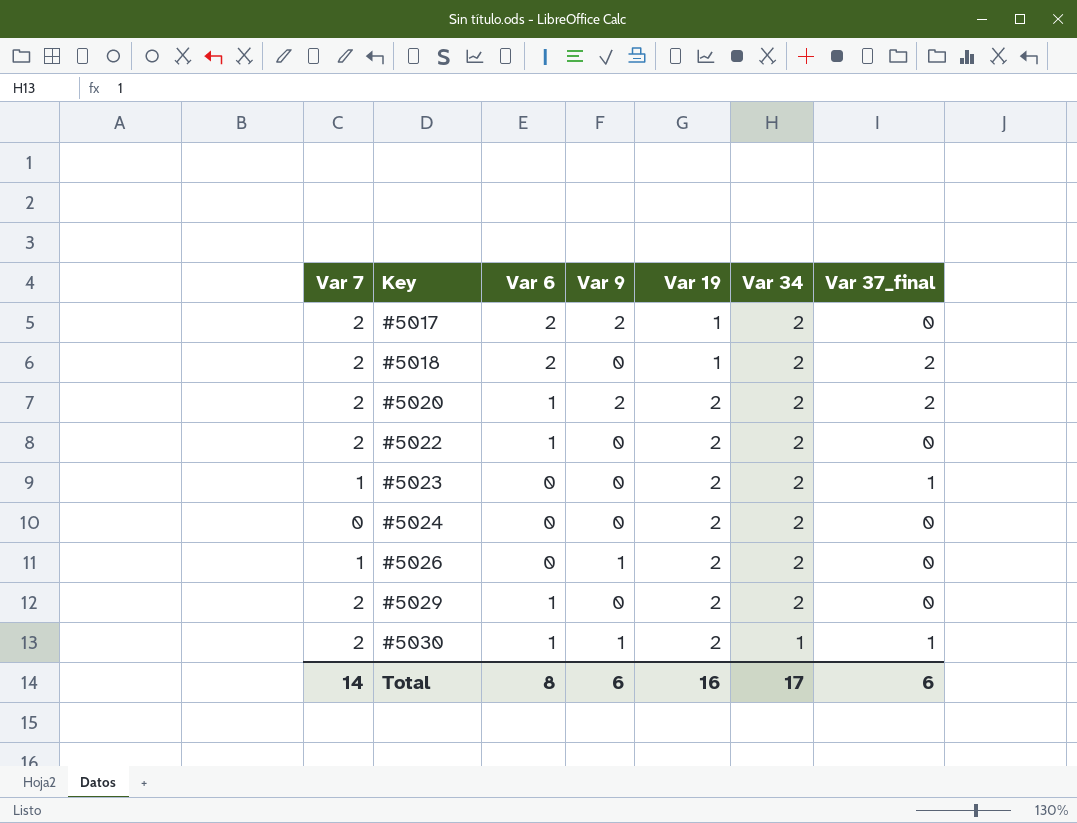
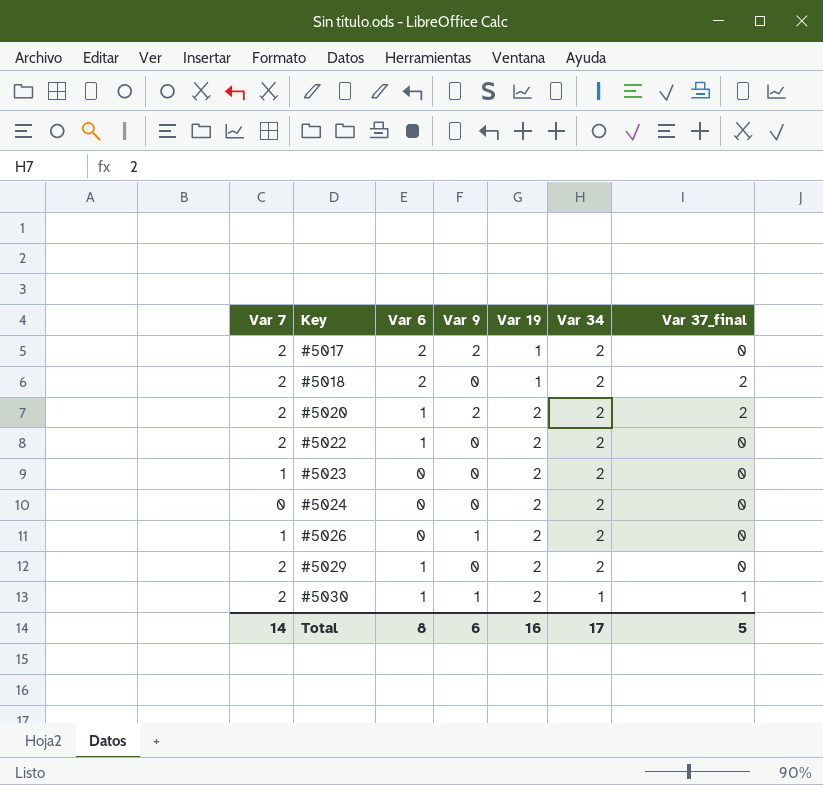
#5023 | Var 37_final: 1 -> 0
Total | Var 37_final: 6 -> 5

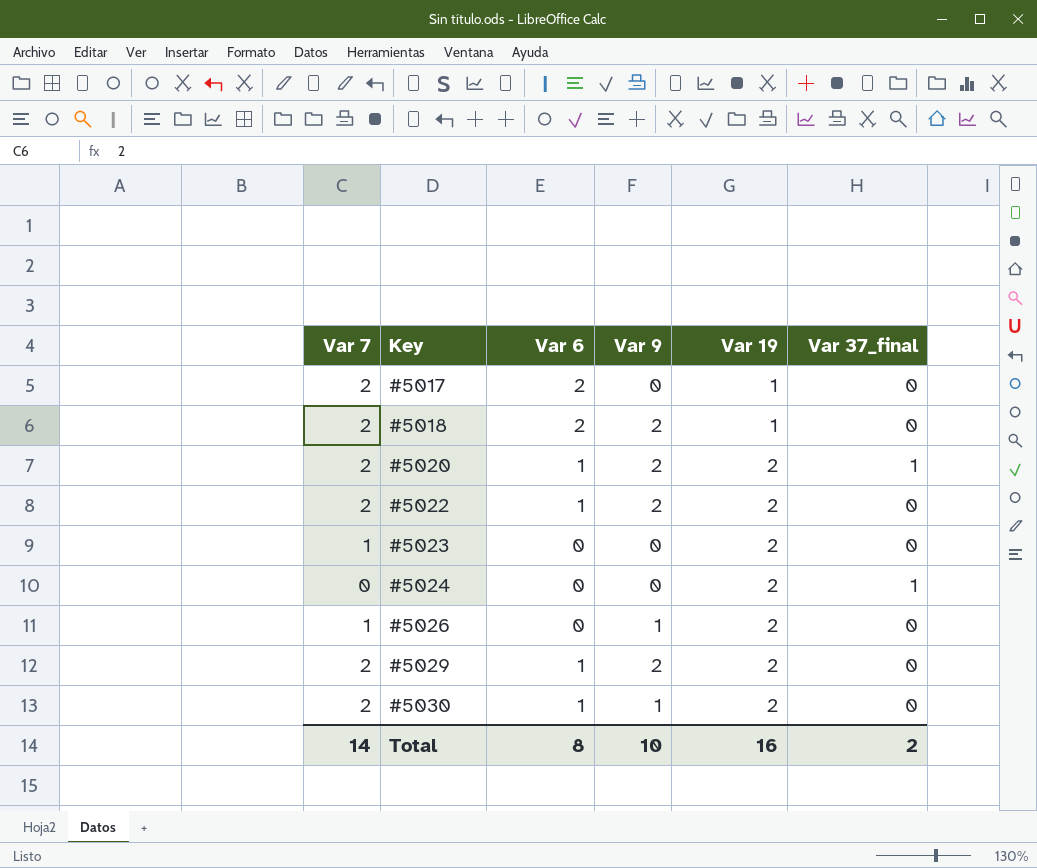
column Var 34 | position: 6 -> none
#5017 | Var 9: 2 -> 0
#5018 | Var 9: 0 -> 2
#5018 | Var 37_final: 2 -> 0
#5020 | Var 37_final: 2 -> 1
#5022 | Var 9: 0 -> 2
#5024 | Var 37_final: 0 -> 1
#5029 | Var 9: 0 -> 2
#5030 | Var 37_final: 1 -> 0
Total | Var 9: 6 -> 10
Total | Var 37_final: 5 -> 2

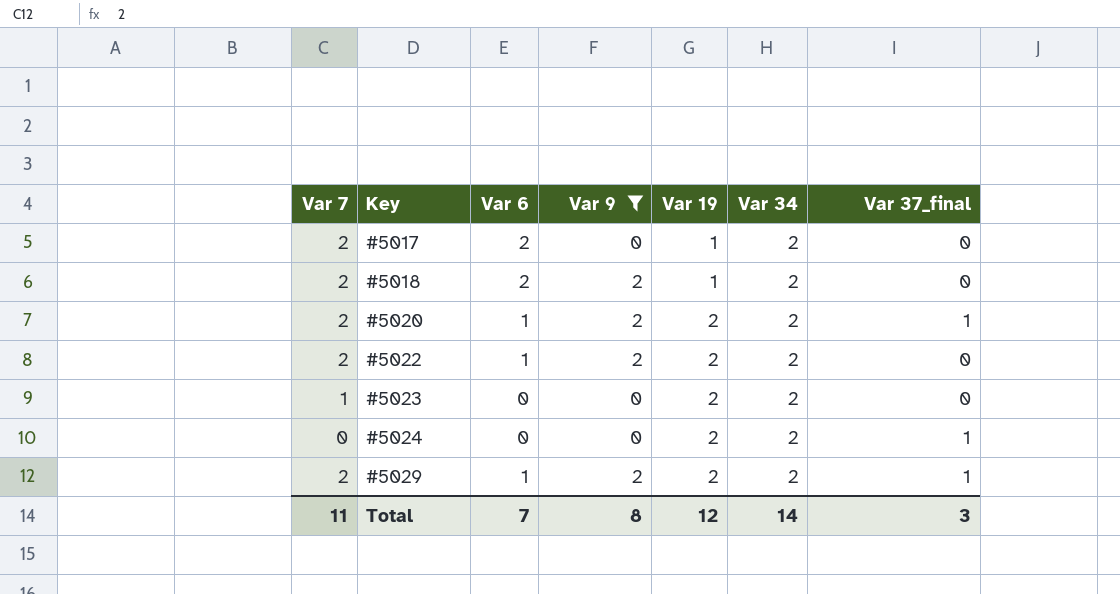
filter: none -> Var 9 != 1
column Var 34 | position: none -> 6
#5029 | Var 37_final: 0 -> 1
Total | Var 7: 14 -> 11
Total | Var 6: 8 -> 7
Total | Var 9: 10 -> 8
Total | Var 19: 16 -> 12
Total | Var 37_final: 2 -> 3

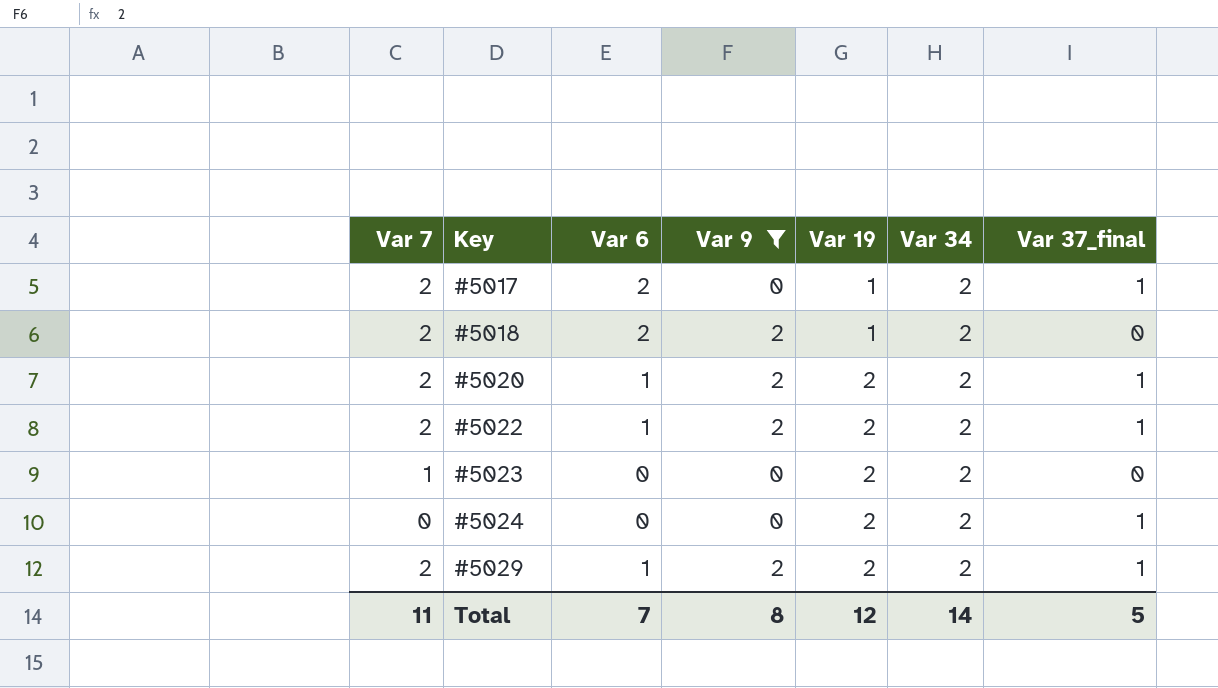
#5017 | Var 37_final: 0 -> 1
#5022 | Var 37_final: 0 -> 1
Total | Var 37_final: 3 -> 5

